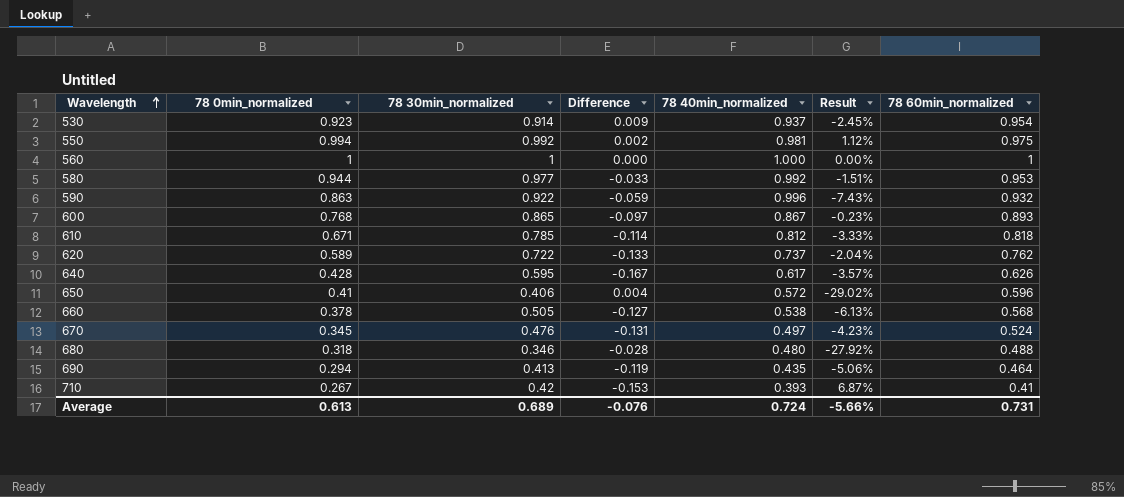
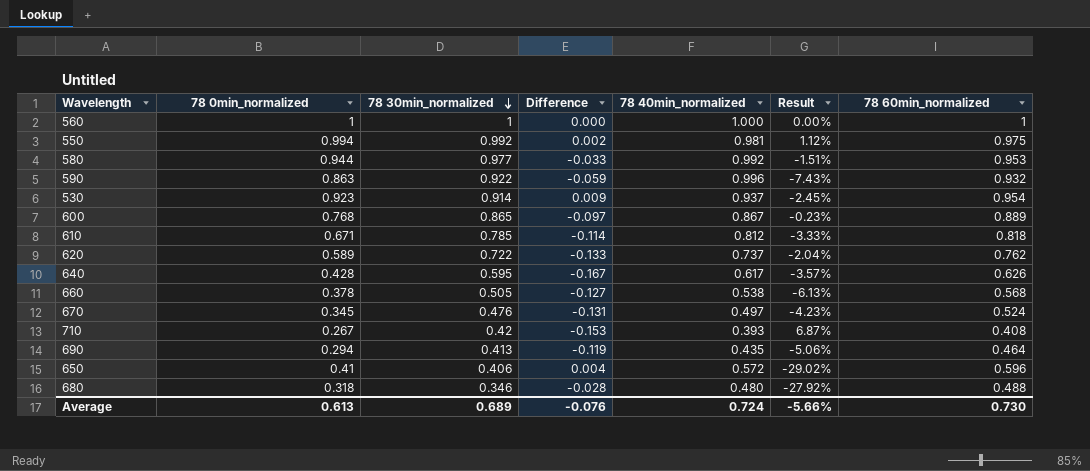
row order: Wavelength ascending -> 78 30min_normalized descending
600 | 78 60min_normalized: 0.893 -> 0.889
710 | 78 60min_normalized: 0.41 -> 0.408
Average | 78 60min_normalized: 0.731 -> 0.730

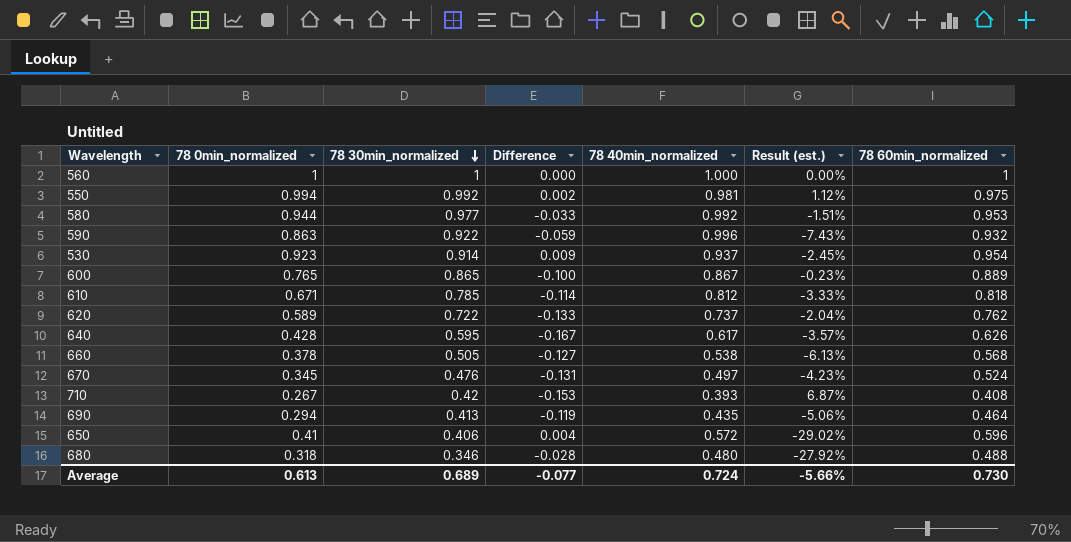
column name: Result -> Result (est.)
600 | 78 0min_normalized: 0.768 -> 0.765
600 | Difference: -0.097 -> -0.100
Average | Difference: -0.076 -> -0.077

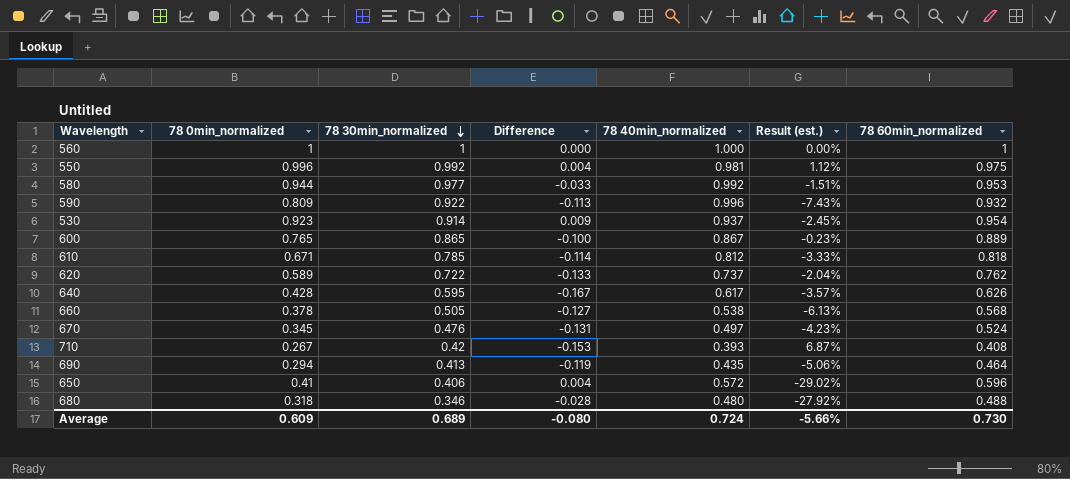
550 | 78 0min_normalized: 0.994 -> 0.996
550 | Difference: 0.002 -> 0.004
590 | 78 0min_normalized: 0.863 -> 0.809
590 | Difference: -0.059 -> -0.113
Average | 78 0min_normalized: 0.613 -> 0.609
Average | Difference: -0.077 -> -0.080

